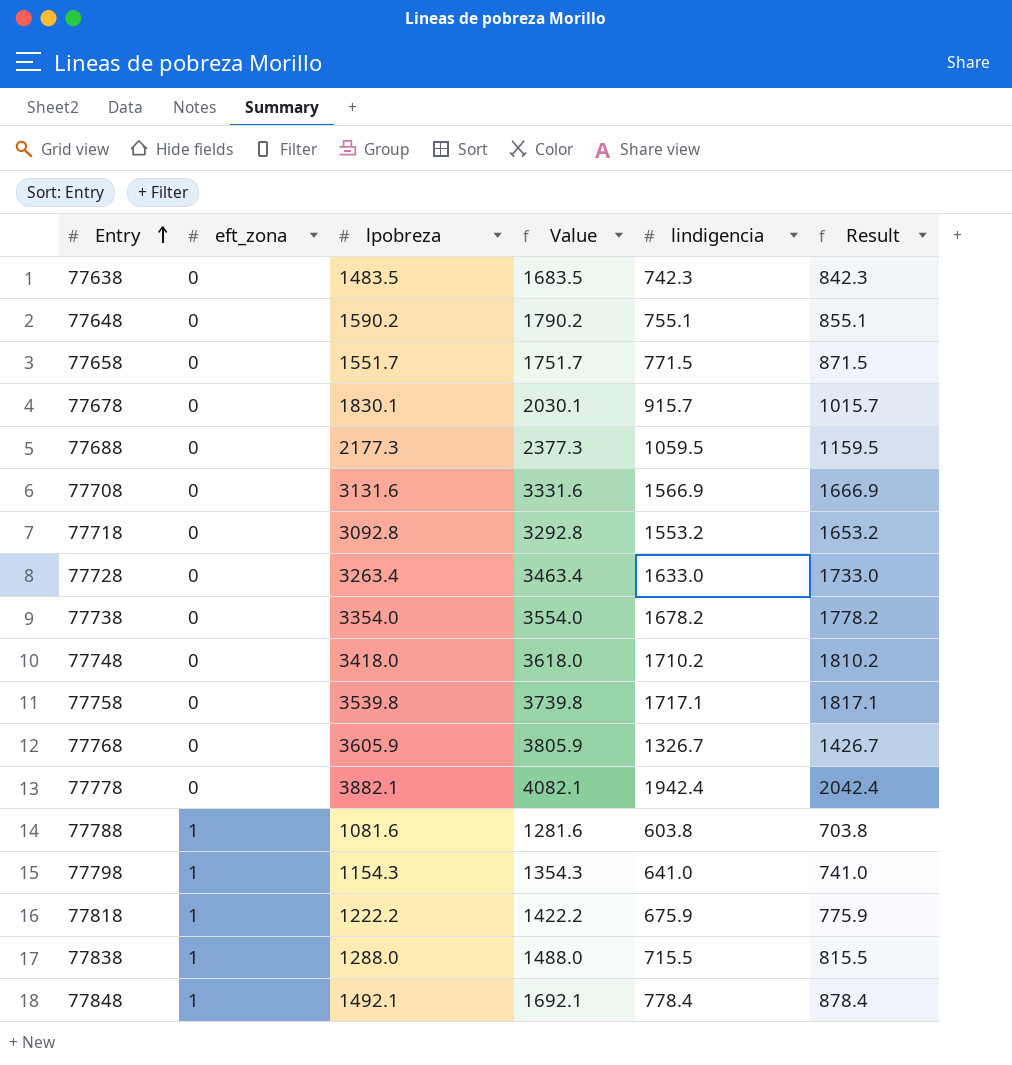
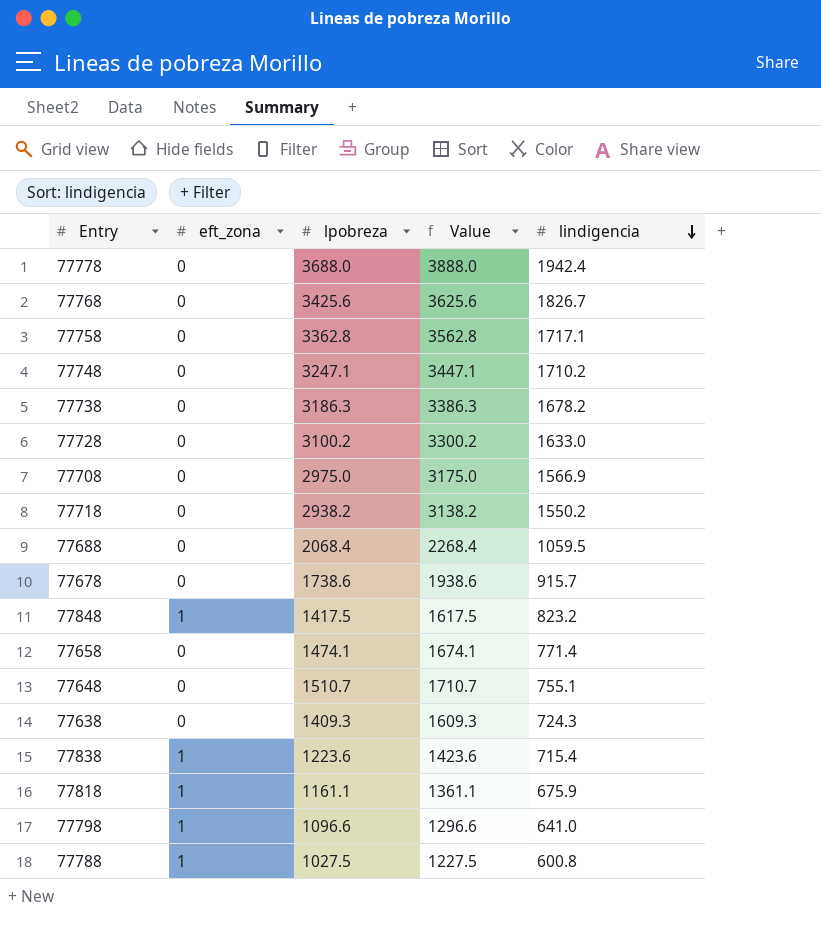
row order: Entry ascending -> lindigencia descending
column Result | formula: [lindigencia] + 100 -> none
77778 | lpobreza: 3882.1 -> 3688.0
77778 | Value: 4082.1 -> 3888.0
77768 | lpobreza: 3605.9 -> 3425.6
77768 | Value: 3805.9 -> 3625.6
77768 | lindigencia: 1326.7 -> 1826.7
77758 | lpobreza: 3539.8 -> 3362.8
77758 | Value: 3739.8 -> 3562.8
77748 | lpobreza: 3418.0 -> 3247.1
77748 | Value: 3618.0 -> 3447.1
77738 | lpobreza: 3354.0 -> 3186.3
77738 | Value: 3554.0 -> 3386.3
77728 | lpobreza: 3263.4 -> 3100.2
77728 | Value: 3463.4 -> 3300.2
77708 | lpobreza: 3131.6 -> 2975.0
77708 | Value: 3331.6 -> 3175.0
77718 | lpobreza: 3092.8 -> 2938.2
77718 | Value: 3292.8 -> 3138.2
77718 | lindigencia: 1553.2 -> 1550.2
77688 | lpobreza: 2177.3 -> 2068.4
77688 | Value: 2377.3 -> 2268.4
77678 | lpobreza: 1830.1 -> 1738.6
77678 | Value: 2030.1 -> 1938.6
77848 | lpobreza: 1492.1 -> 1417.5
77848 | Value: 1692.1 -> 1617.5
77848 | lindigencia: 778.4 -> 823.2
77658 | lpobreza: 1551.7 -> 1474.1
77658 | Value: 1751.7 -> 1674.1
77658 | lindigencia: 771.5 -> 771.4
77648 | lpobreza: 1590.2 -> 1510.7
77648 | Value: 1790.2 -> 1710.7
77638 | lpobreza: 1483.5 -> 1409.3
77638 | Value: 1683.5 -> 1609.3
77638 | lindigencia: 742.3 -> 724.3
77838 | lpobreza: 1288.0 -> 1223.6
77838 | Value: 1488.0 -> 1423.6
77838 | lindigencia: 715.5 -> 715.4
77818 | lpobreza: 1222.2 -> 1161.1
77818 | Value: 1422.2 -> 1361.1
77798 | lpobreza: 1154.3 -> 1096.6
77798 | Value: 1354.3 -> 1296.6
77788 | lpobreza: 1081.6 -> 1027.5
77788 | Value: 1281.6 -> 1227.5
77788 | lindigencia: 603.8 -> 600.8

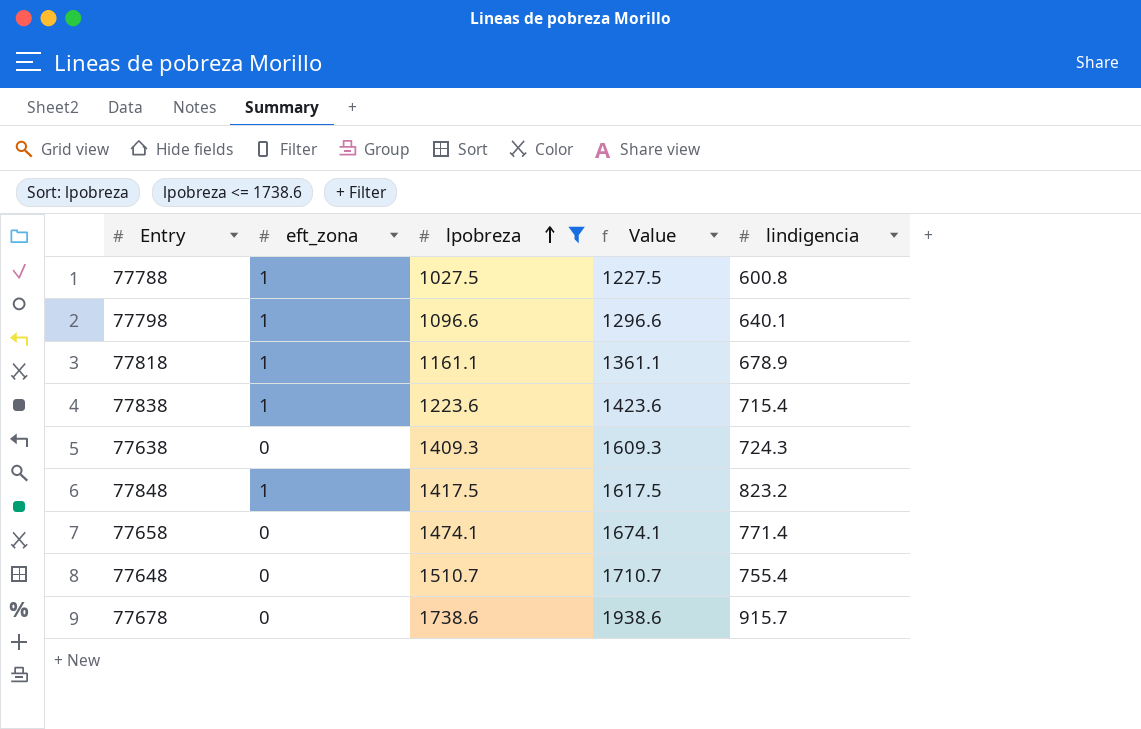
filter: none -> lpobreza <= 1738.6
row order: lindigencia descending -> lpobreza ascending
77798 | lindigencia: 641.0 -> 640.1
77818 | lindigencia: 675.9 -> 678.9
77648 | lindigencia: 755.1 -> 755.4

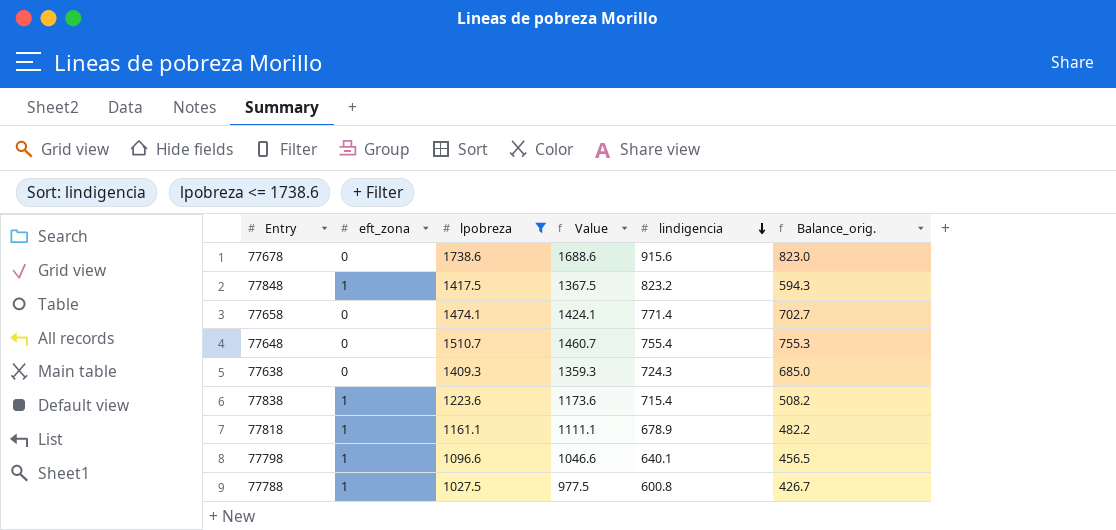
row order: lpobreza ascending -> lindigencia descending
column Value | formula: [lpobreza] + 200 -> [lpobreza] - 50
column Balance_orig. | formula: none -> [lpobreza] - [lindigencia]
77678 | lindigencia: 915.7 -> 915.6

